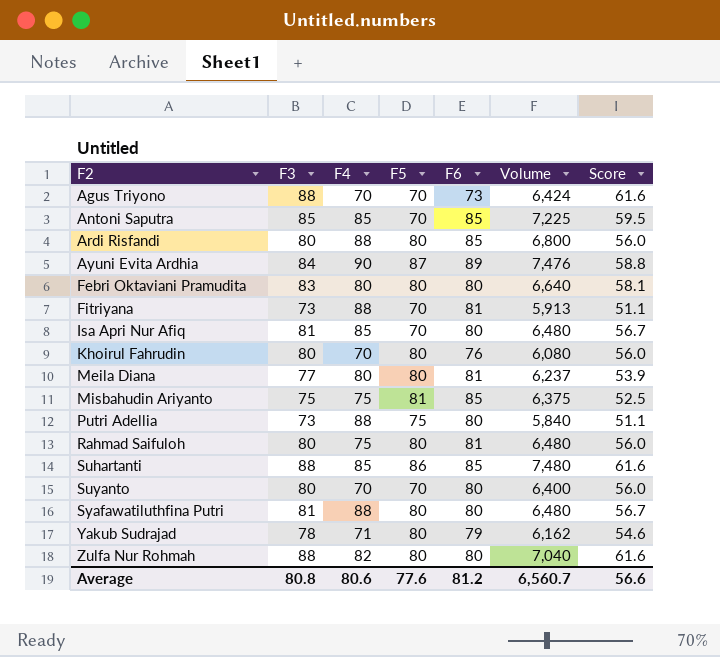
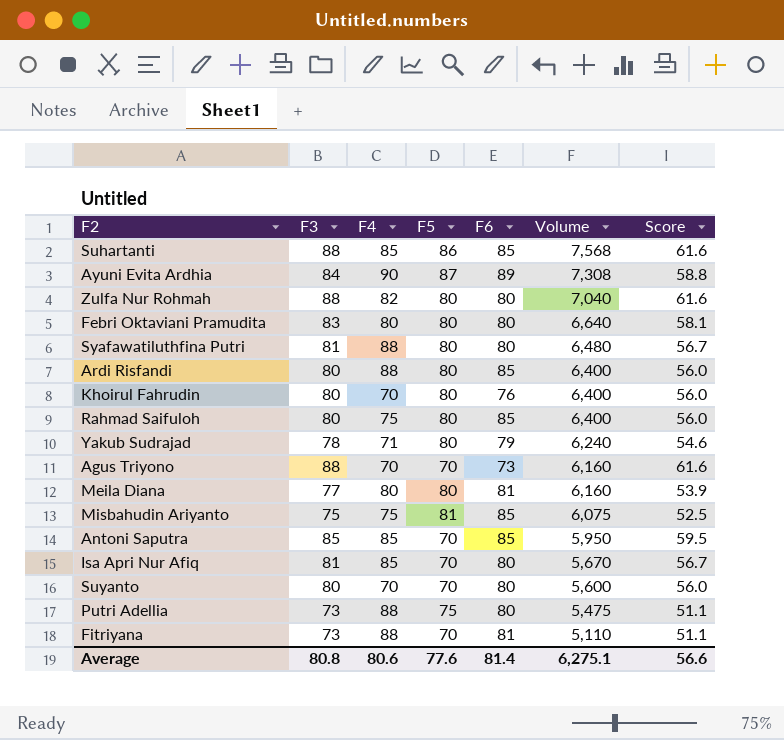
row order: F2 ascending -> Volume descending
column Volume | formula: [F3] * [F6] -> [F3] * [F5]
Rahmad Saifuloh | F6: 81 -> 85
Average | F6: 81.2 -> 81.4
Average | Volume: 6,560.7 -> 6,275.1

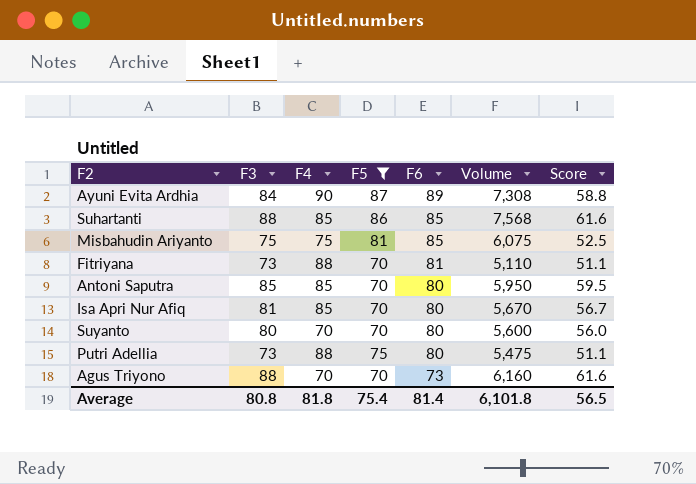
filter: none -> F5 != 80
row order: Volume descending -> F6 descending
Antoni Saputra | F6: 85 -> 80
Average | F4: 80.6 -> 81.8
Average | F5: 77.6 -> 75.4
Average | Volume: 6,275.1 -> 6,101.8
Average | Score: 56.6 -> 56.5

